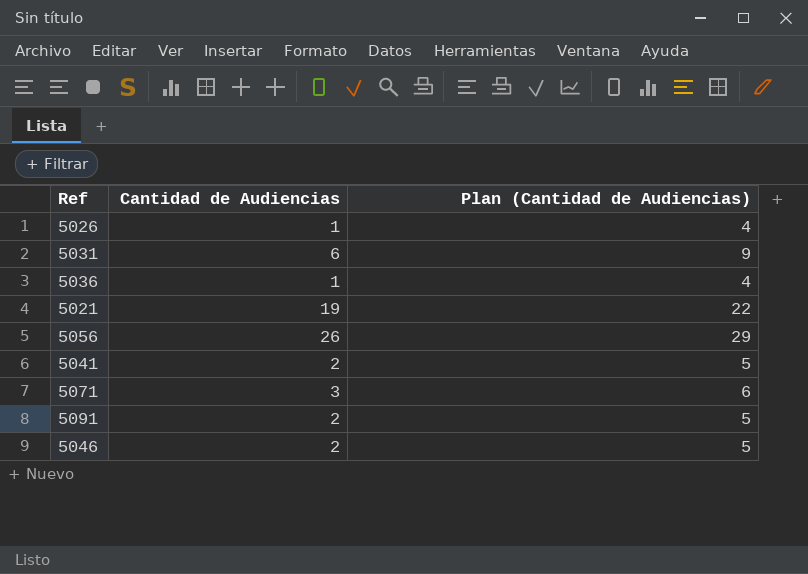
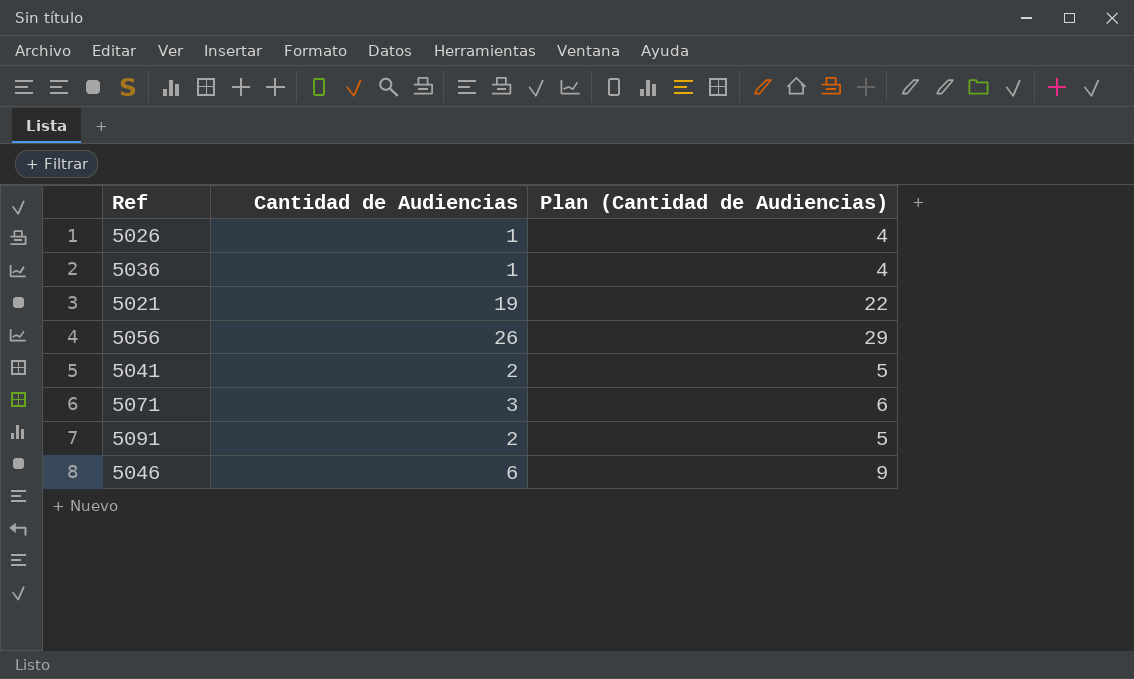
row 5031: 6 | 9 -> none
5046 | Cantidad de Audiencias: 2 -> 6
5046 | Plan (Cantidad de Audiencias): 5 -> 9

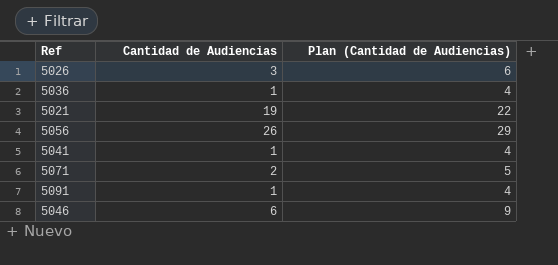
5026 | Cantidad de Audiencias: 1 -> 3
5026 | Plan (Cantidad de Audiencias): 4 -> 6
5041 | Cantidad de Audiencias: 2 -> 1
5041 | Plan (Cantidad de Audiencias): 5 -> 4
5071 | Cantidad de Audiencias: 3 -> 2
5071 | Plan (Cantidad de Audiencias): 6 -> 5
5091 | Cantidad de Audiencias: 2 -> 1
5091 | Plan (Cantidad de Audiencias): 5 -> 4

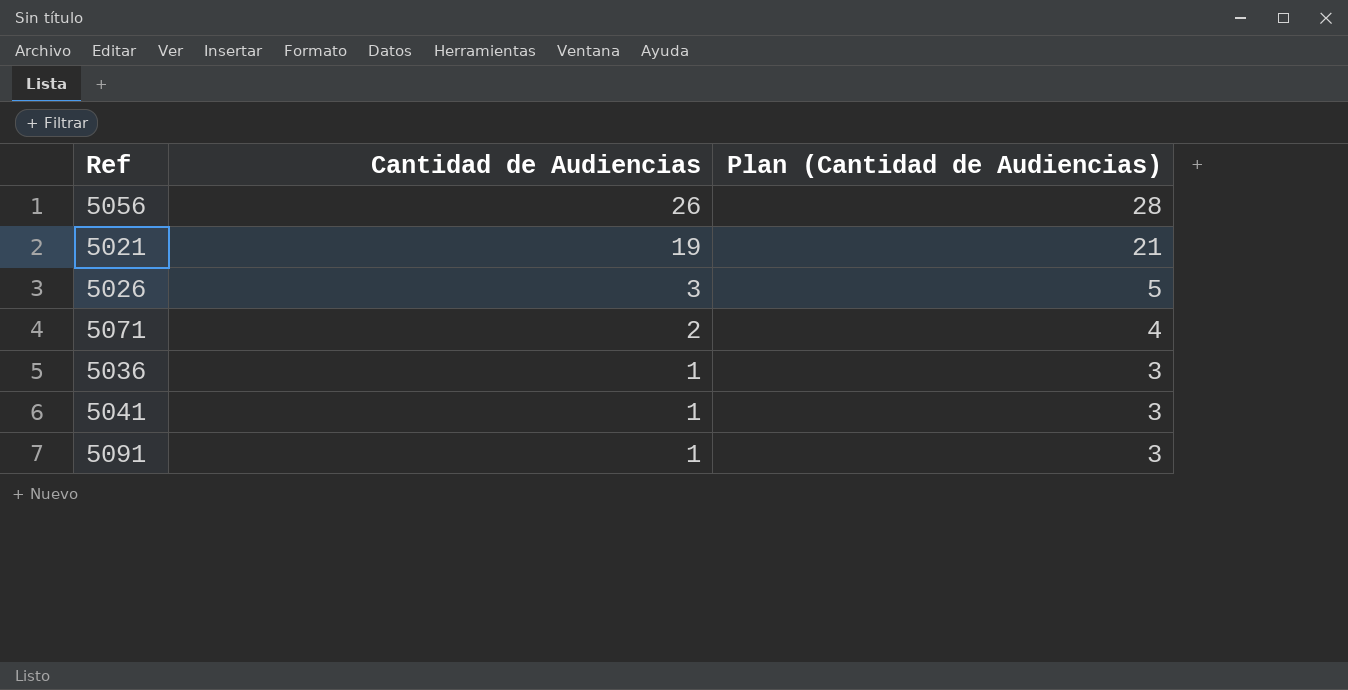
row order: none -> Cantidad de Audiencias descending
column Plan (Cantidad de Audiencias) | formula: [Cantidad de Audiencias] + 3 -> [Cantidad de Audiencias] + 2
row 5046: 6 | 9 -> none

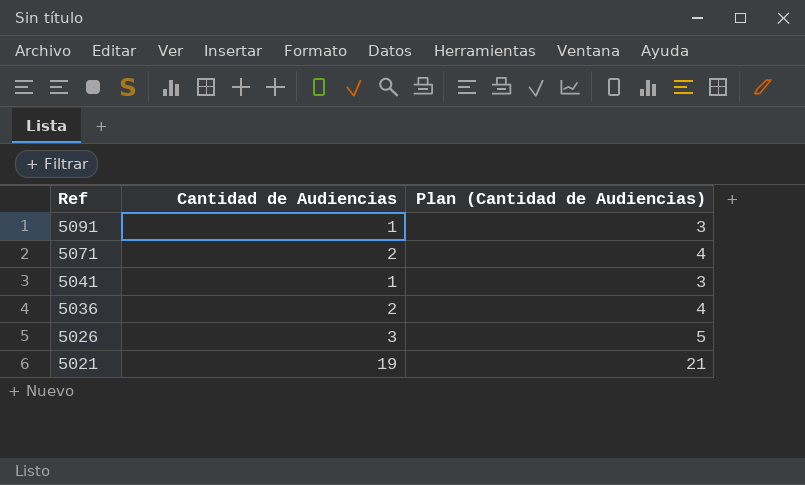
row order: Cantidad de Audiencias descending -> Ref descending
row 5056: 26 | 28 -> none
5036 | Cantidad de Audiencias: 1 -> 2
5036 | Plan (Cantidad de Audiencias): 3 -> 4

